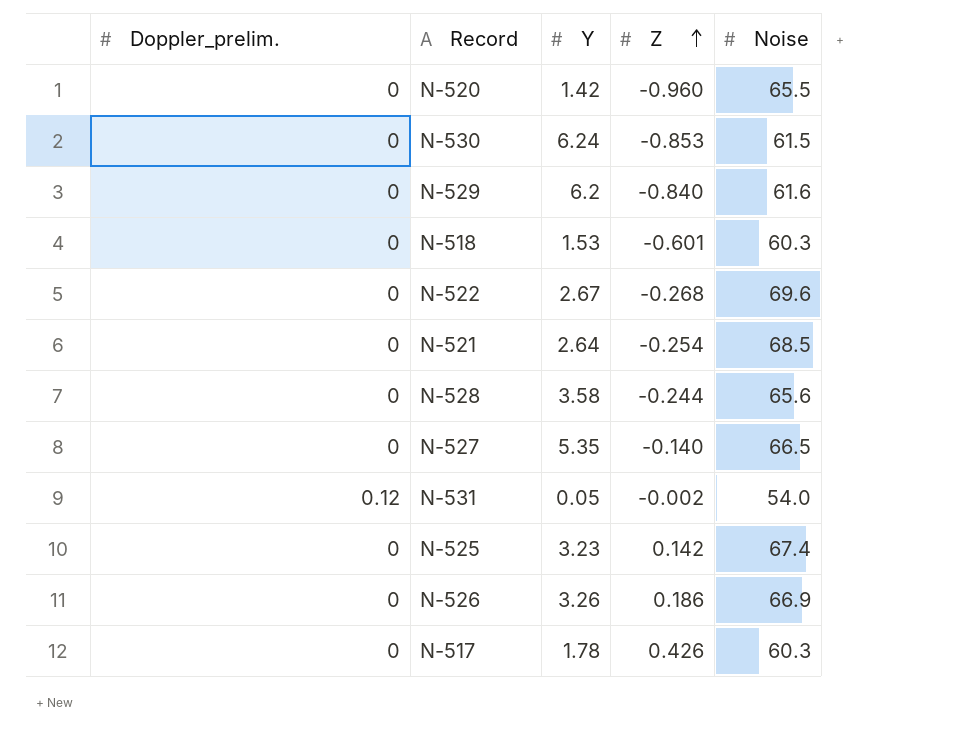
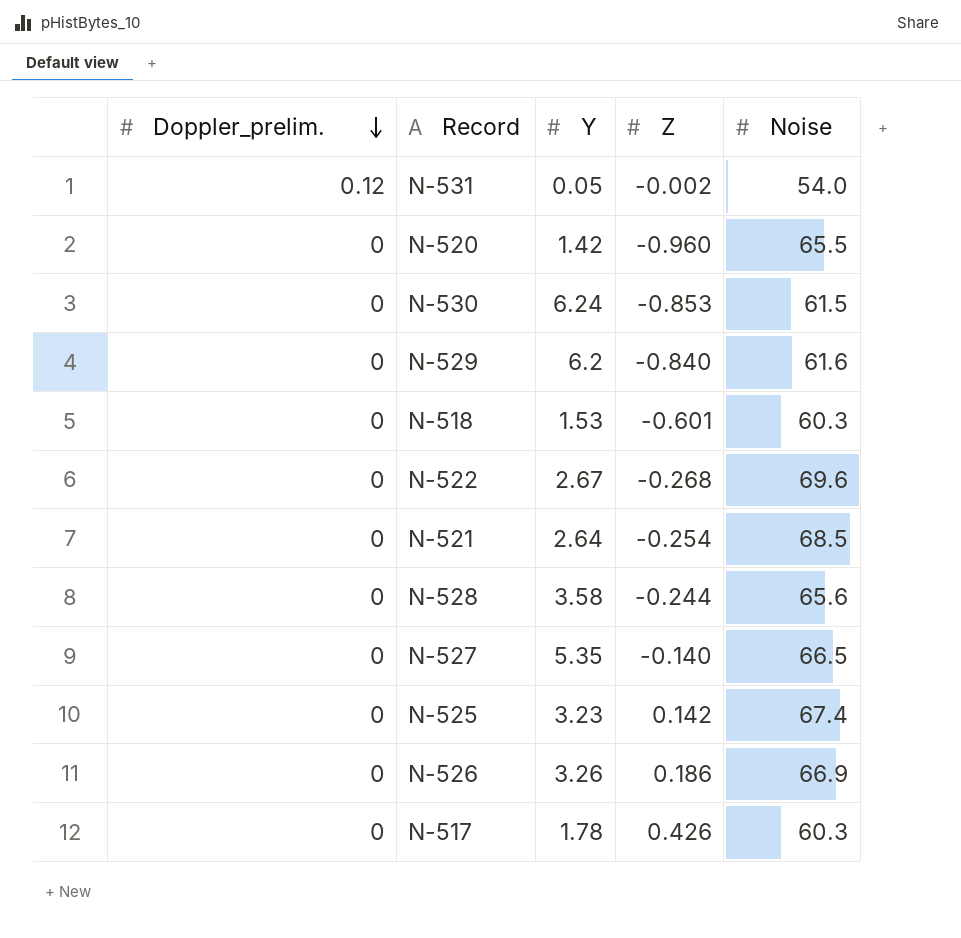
row order: Z ascending -> Doppler_prelim. descending

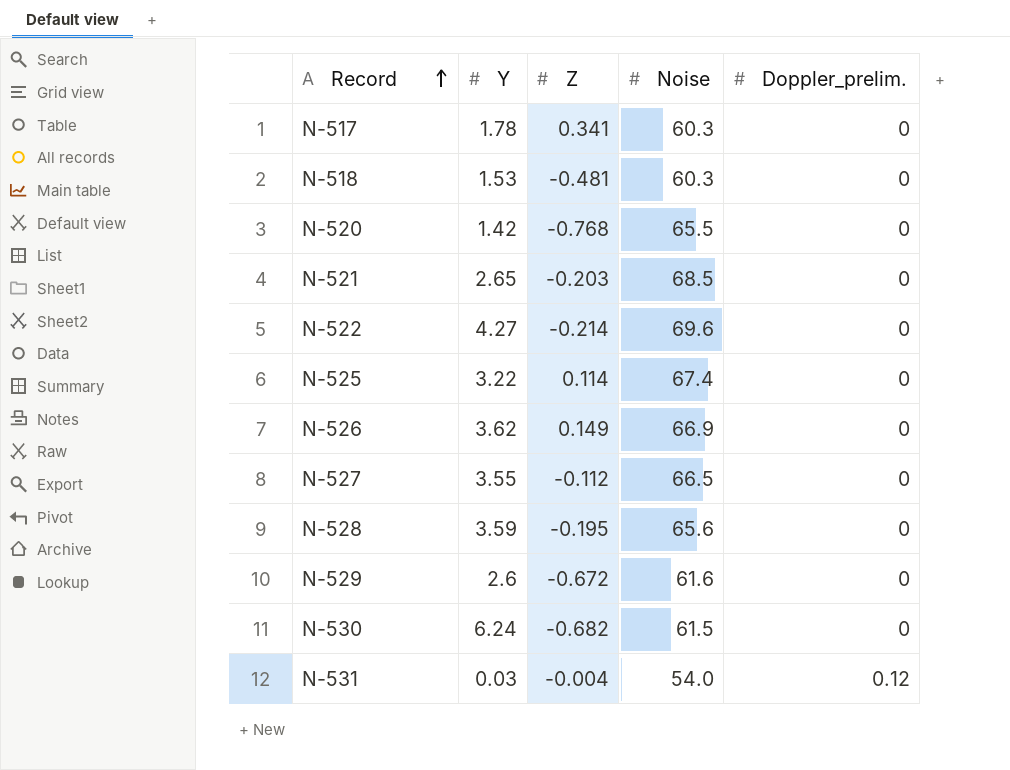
row order: Doppler_prelim. descending -> Record ascending
column Doppler_prelim. | position: 1 -> 5
N-517 | Z: 0.426 -> 0.341
N-518 | Z: -0.601 -> -0.481
N-520 | Z: -0.960 -> -0.768
N-521 | Y: 2.64 -> 2.65
N-521 | Z: -0.254 -> -0.203
N-522 | Y: 2.67 -> 4.27
N-522 | Z: -0.268 -> -0.214
N-525 | Y: 3.23 -> 3.22
N-525 | Z: 0.142 -> 0.114
N-526 | Y: 3.26 -> 3.62
N-526 | Z: 0.186 -> 0.149
N-527 | Y: 5.35 -> 3.55
N-527 | Z: -0.140 -> -0.112
N-528 | Y: 3.58 -> 3.59
N-528 | Z: -0.244 -> -0.195
N-529 | Y: 6.2 -> 2.6
N-529 | Z: -0.840 -> -0.672
N-530 | Z: -0.853 -> -0.682
N-531 | Y: 0.05 -> 0.03
N-531 | Z: -0.002 -> -0.004

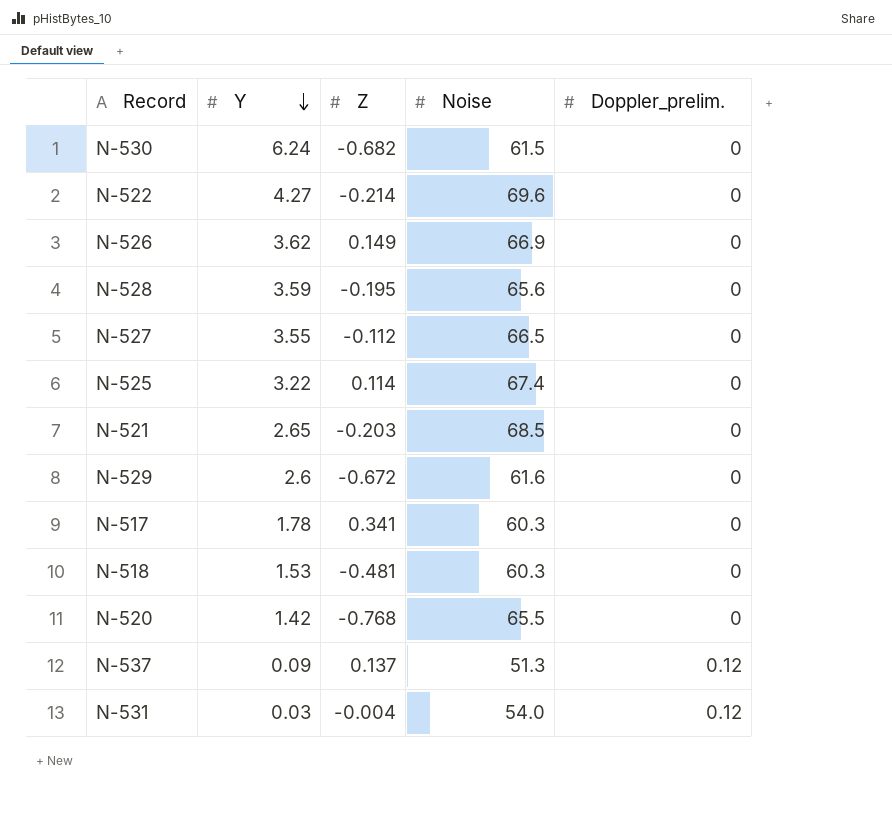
row order: Record ascending -> Y descending
row N-537: none -> 0.09 | 0.137 | 51.3 | 0.12

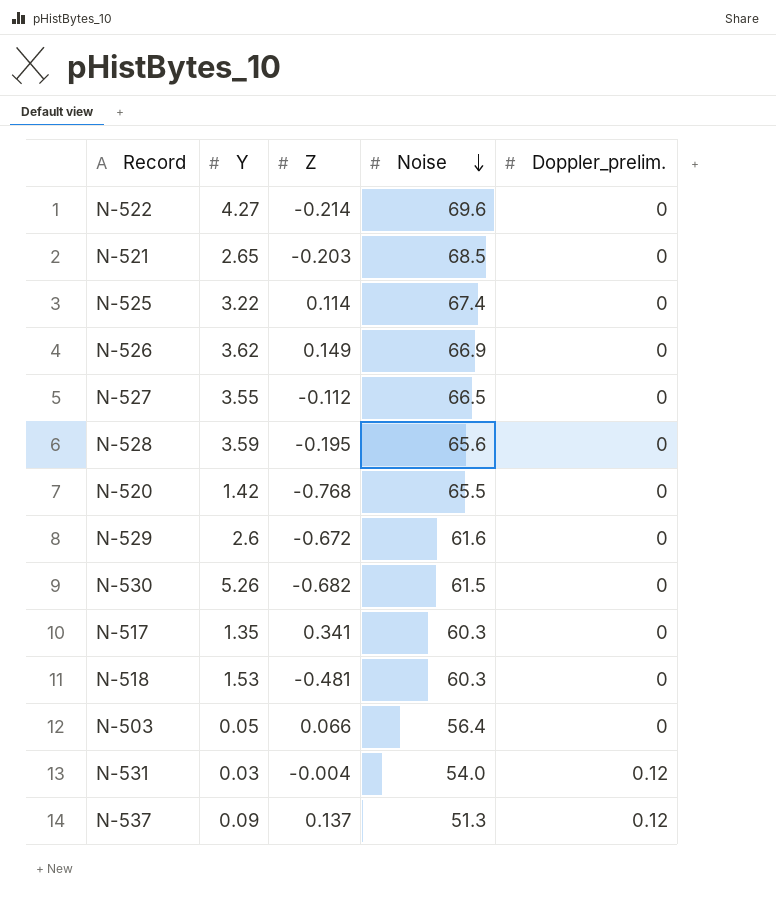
row order: Y descending -> Noise descending
N-530 | Y: 6.24 -> 5.26
N-517 | Y: 1.78 -> 1.35
row N-503: none -> 0.05 | 0.066 | 56.4 | 0

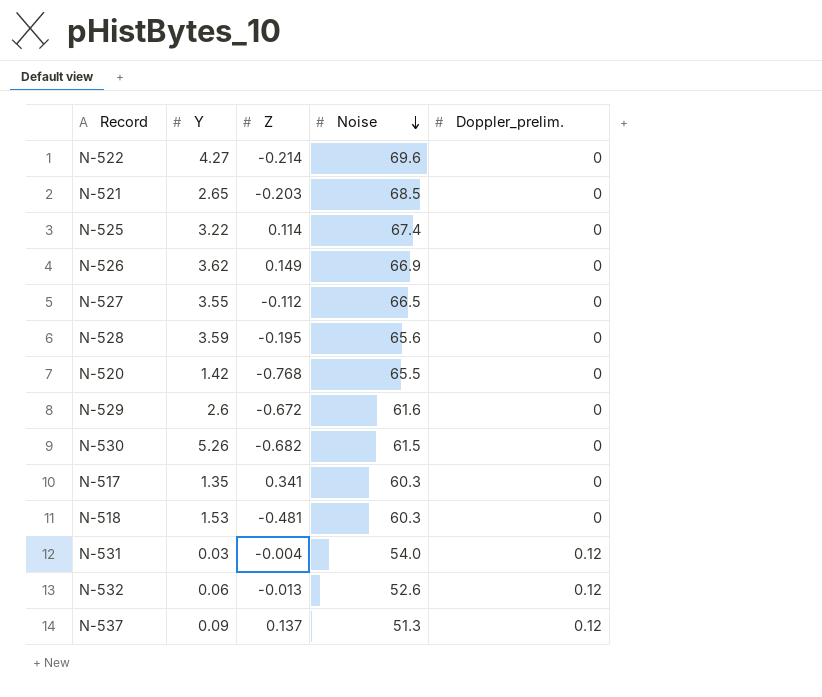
row N-503: 0.05 | 0.066 | 56.4 | 0 -> none
row N-532: none -> 0.06 | -0.013 | 52.6 | 0.12

